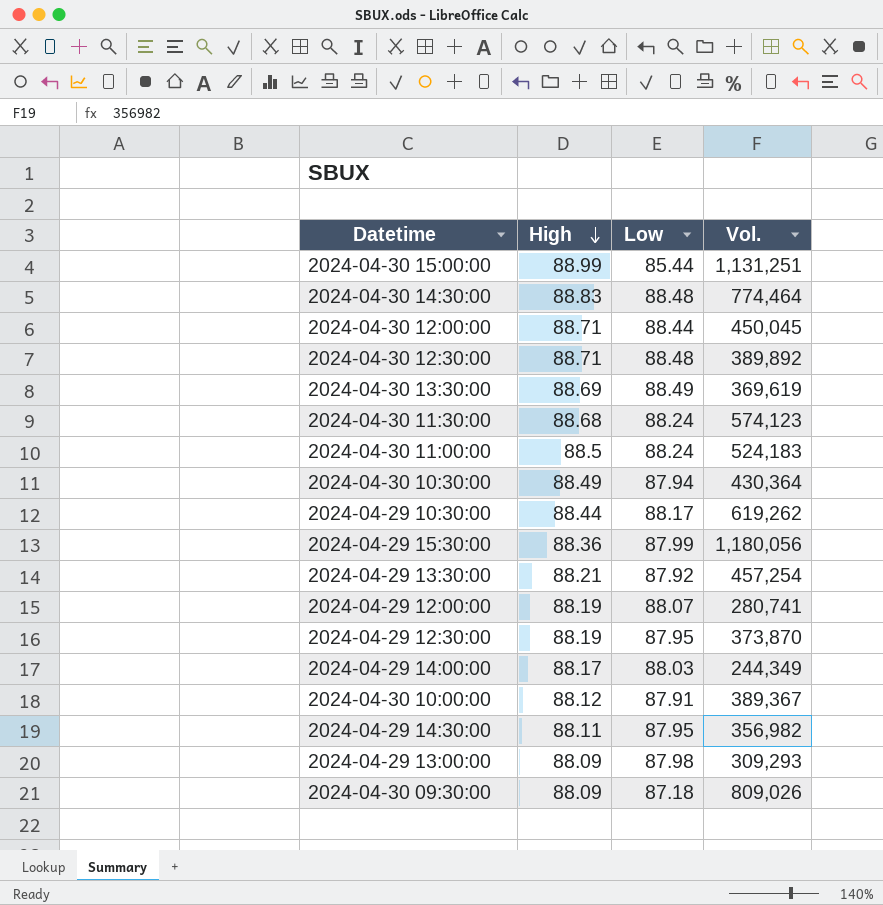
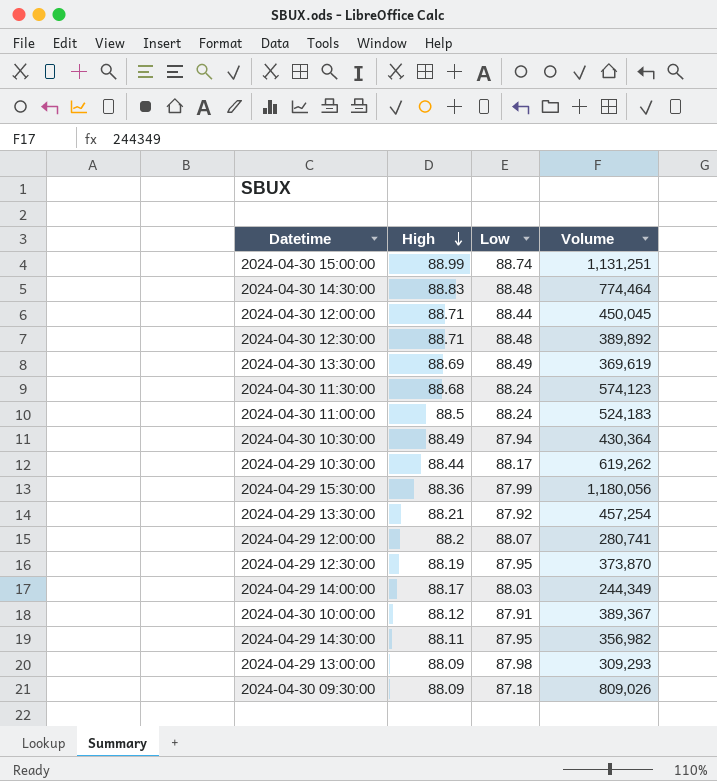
column name: Vol. -> Volume
2024-04-30 15:00:00 | Low: 85.44 -> 88.74
2024-04-29 12:00:00 | High: 88.19 -> 88.2

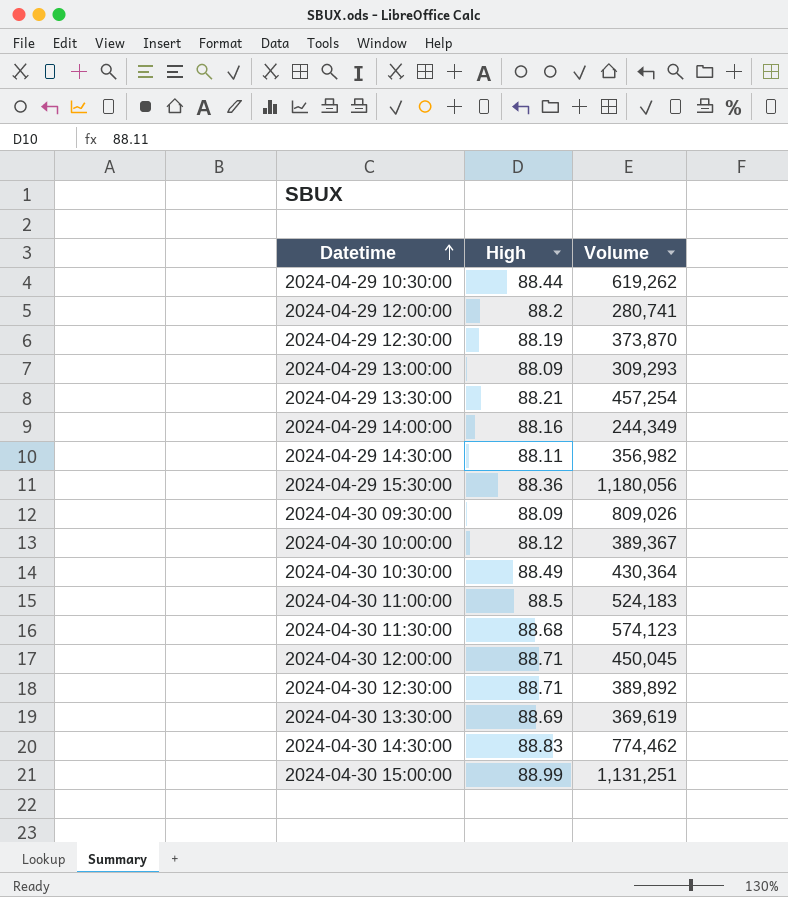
row order: High descending -> Datetime ascending
column Low | position: 3 -> none
2024-04-29 14:00:00 | High: 88.17 -> 88.16
2024-04-30 14:30:00 | Volume: 774,464 -> 774,462

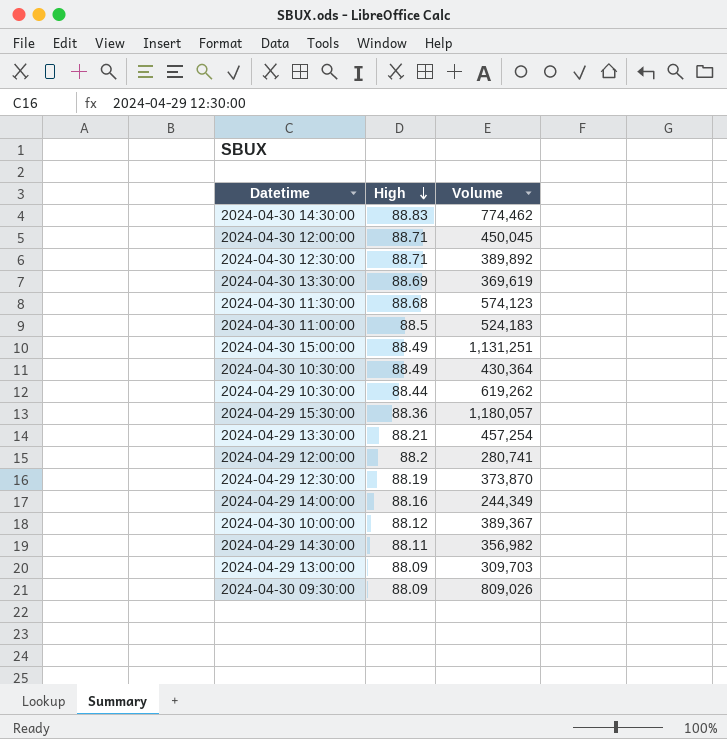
row order: Datetime ascending -> High descending
2024-04-30 15:00:00 | High: 88.99 -> 88.49
2024-04-29 15:30:00 | Volume: 1,180,056 -> 1,180,057
2024-04-29 13:00:00 | Volume: 309,293 -> 309,703

